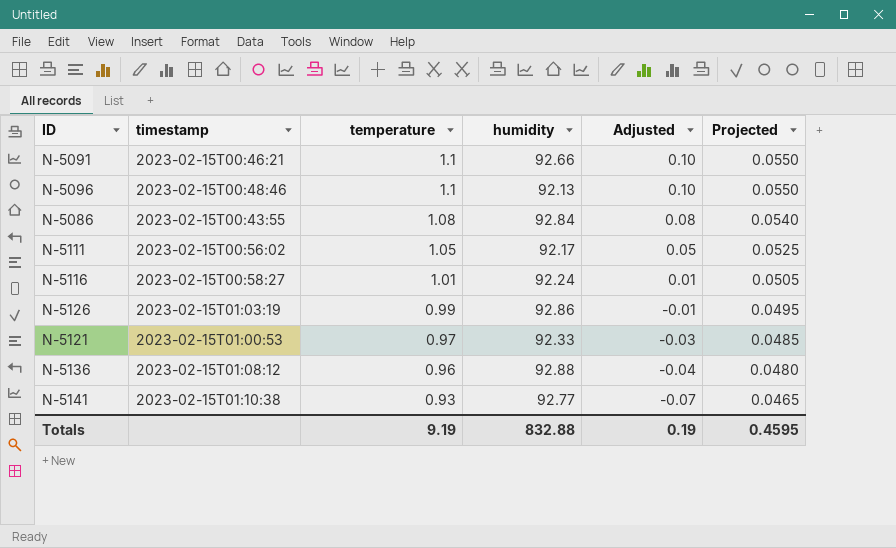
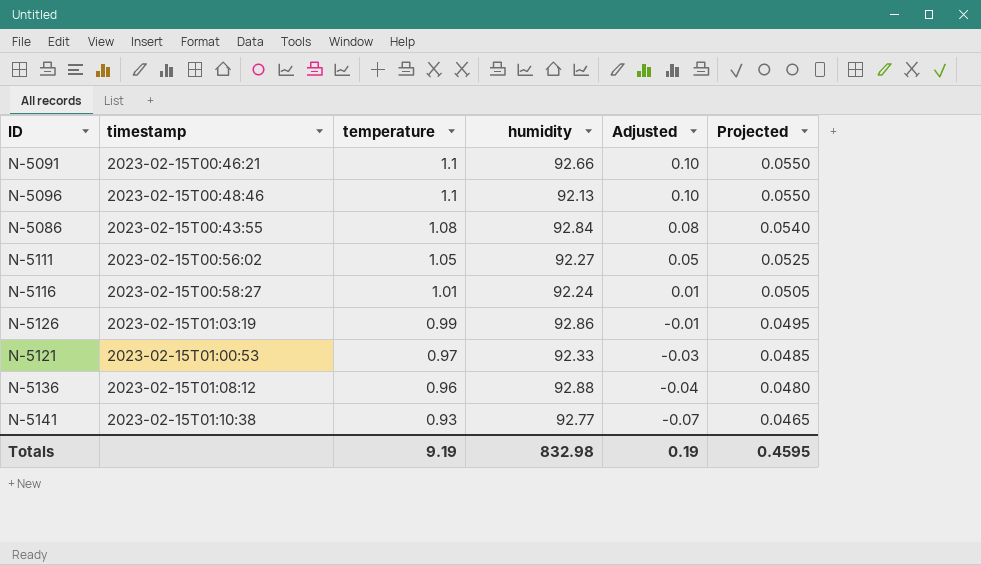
N-5111 | humidity: 92.17 -> 92.27
Totals | humidity: 832.88 -> 832.98

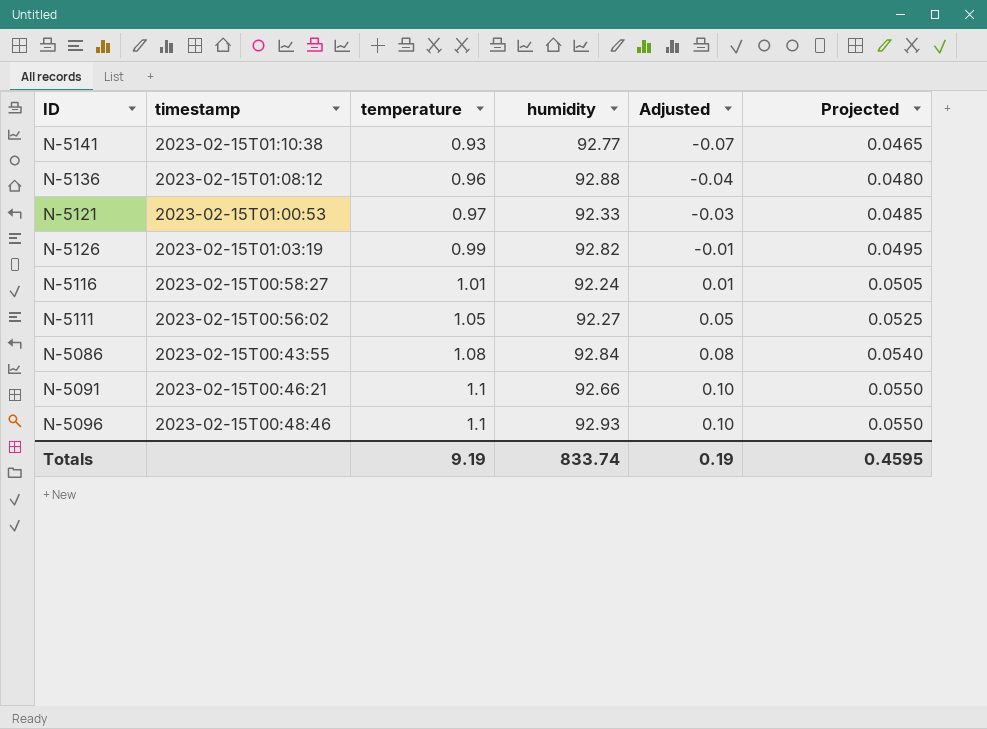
row order: temperature descending -> temperature ascending
N-5126 | humidity: 92.86 -> 92.82
N-5096 | humidity: 92.13 -> 92.93
Totals | humidity: 832.98 -> 833.74

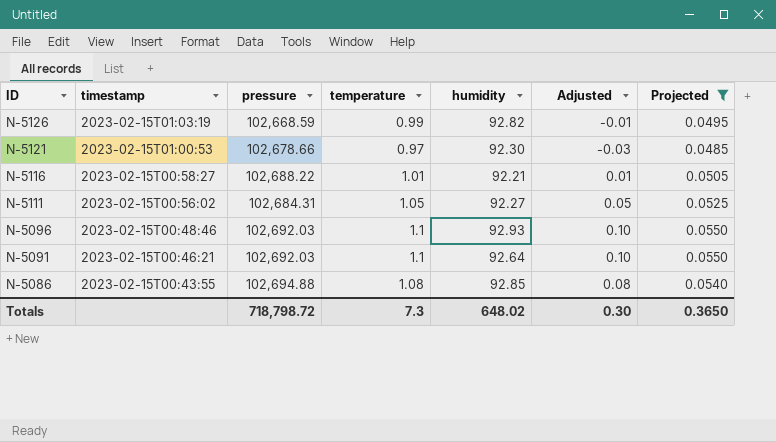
filter: none -> Projected >= 0.0485
row order: temperature ascending -> ID descending
column pressure | position: none -> 3
N-5121 | humidity: 92.33 -> 92.30
N-5116 | humidity: 92.24 -> 92.21
N-5091 | humidity: 92.66 -> 92.64
N-5086 | humidity: 92.84 -> 92.85
Totals | temperature: 9.19 -> 7.3
Totals | humidity: 833.74 -> 648.02
Totals | Adjusted: 0.19 -> 0.30
Totals | Projected: 0.4595 -> 0.3650

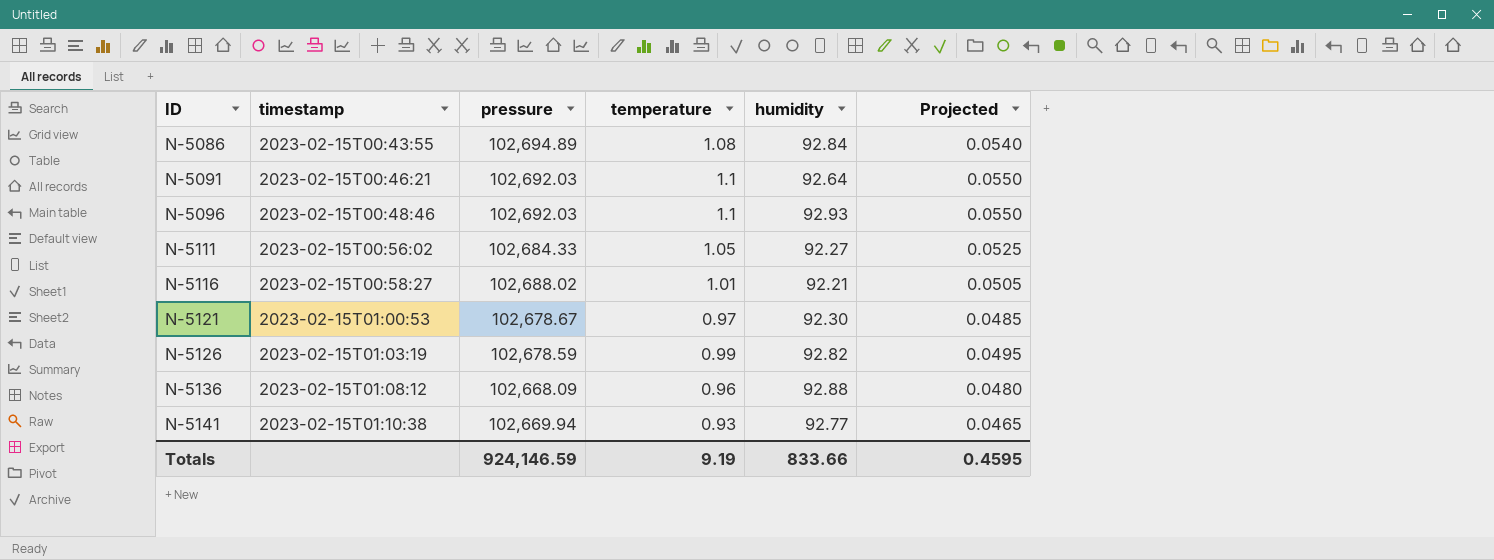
filter: Projected >= 0.0485 -> none
row order: ID descending -> ID ascending
column Adjusted | formula: [temperature] - 1 -> none
N-5086 | pressure: 102,694.88 -> 102,694.89
N-5086 | humidity: 92.85 -> 92.84
N-5111 | pressure: 102,684.31 -> 102,684.33
N-5116 | pressure: 102,688.22 -> 102,688.02
N-5121 | pressure: 102,678.66 -> 102,678.67
N-5126 | pressure: 102,668.59 -> 102,678.59
Totals | pressure: 718,798.72 -> 924,146.59
Totals | temperature: 7.3 -> 9.19
Totals | humidity: 648.02 -> 833.66
Totals | Projected: 0.3650 -> 0.4595

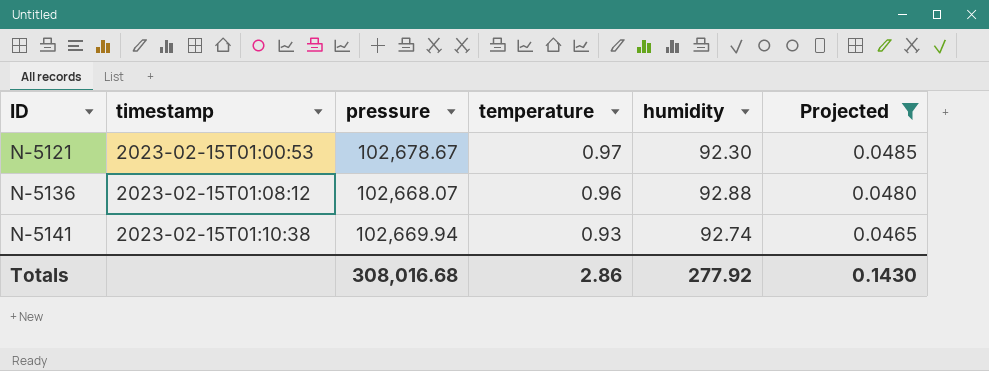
filter: none -> Projected <= 0.0485
N-5136 | pressure: 102,668.09 -> 102,668.07
N-5141 | humidity: 92.77 -> 92.74
Totals | pressure: 924,146.59 -> 308,016.68
Totals | temperature: 9.19 -> 2.86
Totals | humidity: 833.66 -> 277.92
Totals | Projected: 0.4595 -> 0.1430

